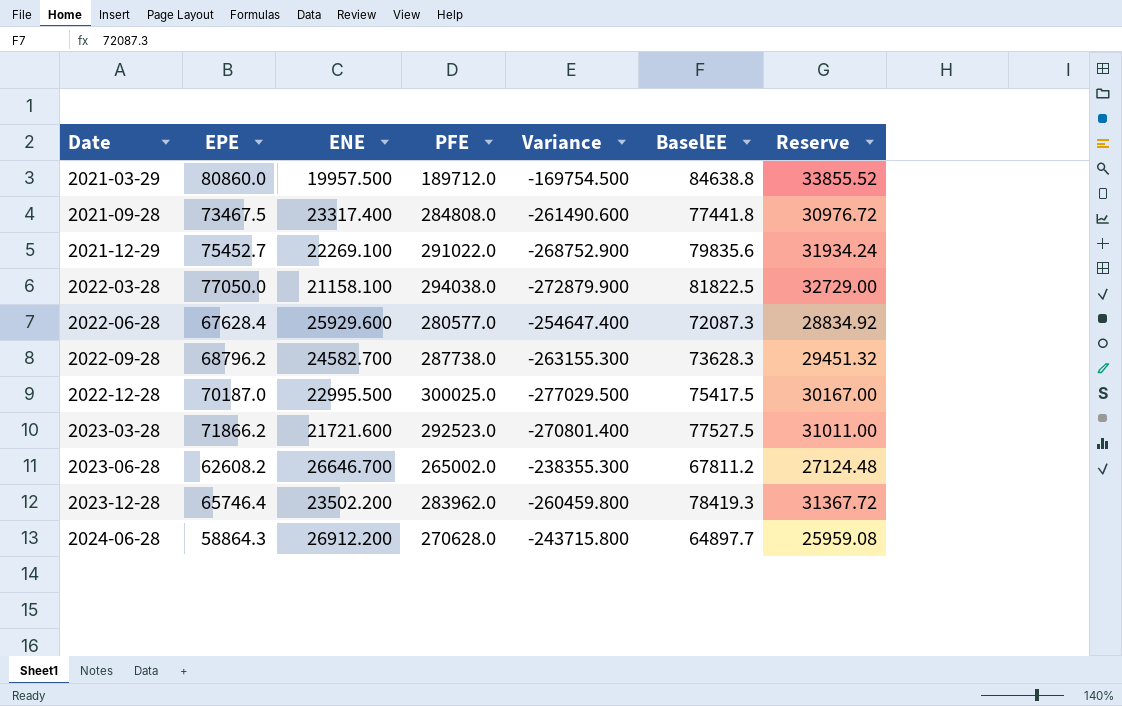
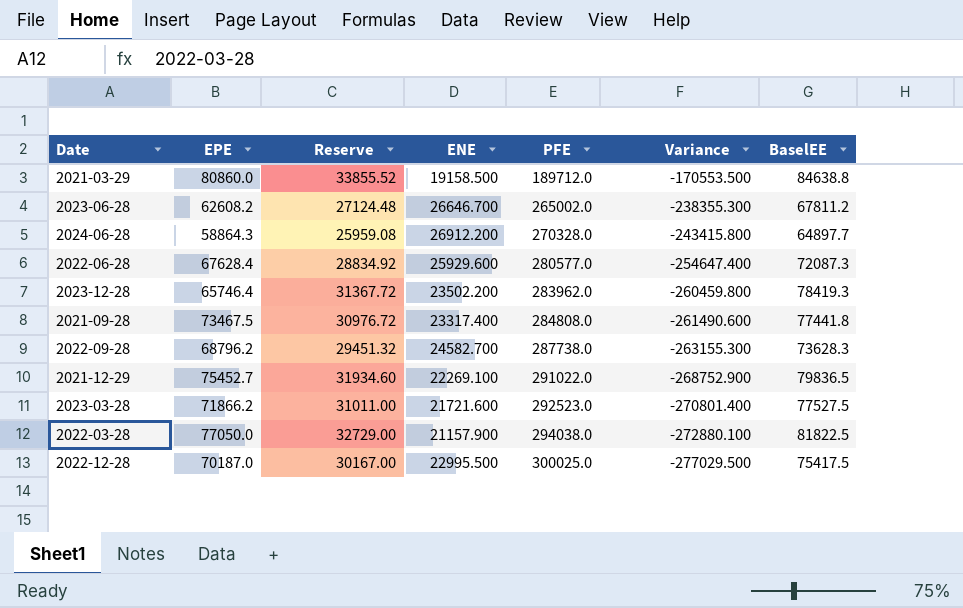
row order: Date ascending -> PFE ascending
column Reserve | position: 7 -> 3
2021-03-29 | ENE: 19957.500 -> 19158.500
2021-03-29 | Variance: -169754.500 -> -170553.500
2024-06-28 | PFE: 270628.0 -> 270328.0
2024-06-28 | Variance: -243715.800 -> -243415.800
2021-12-29 | Reserve: 31934.24 -> 31934.60
2021-12-29 | BaselEE: 79835.6 -> 79836.5
2022-03-28 | ENE: 21158.100 -> 21157.900
2022-03-28 | Variance: -272879.900 -> -272880.100

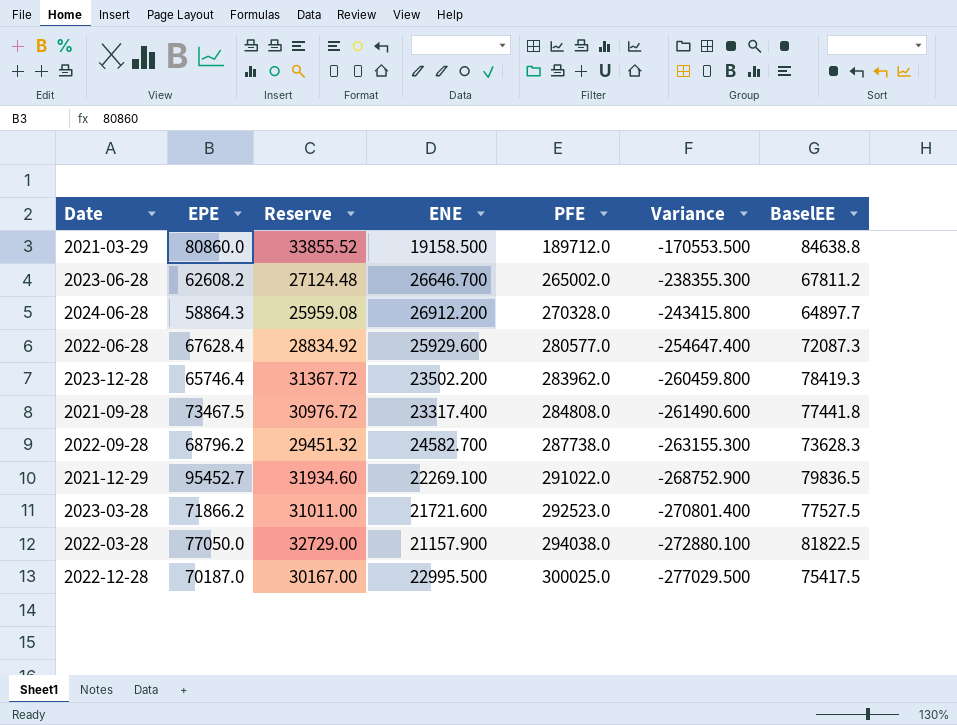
2021-12-29 | EPE: 75452.7 -> 95452.7

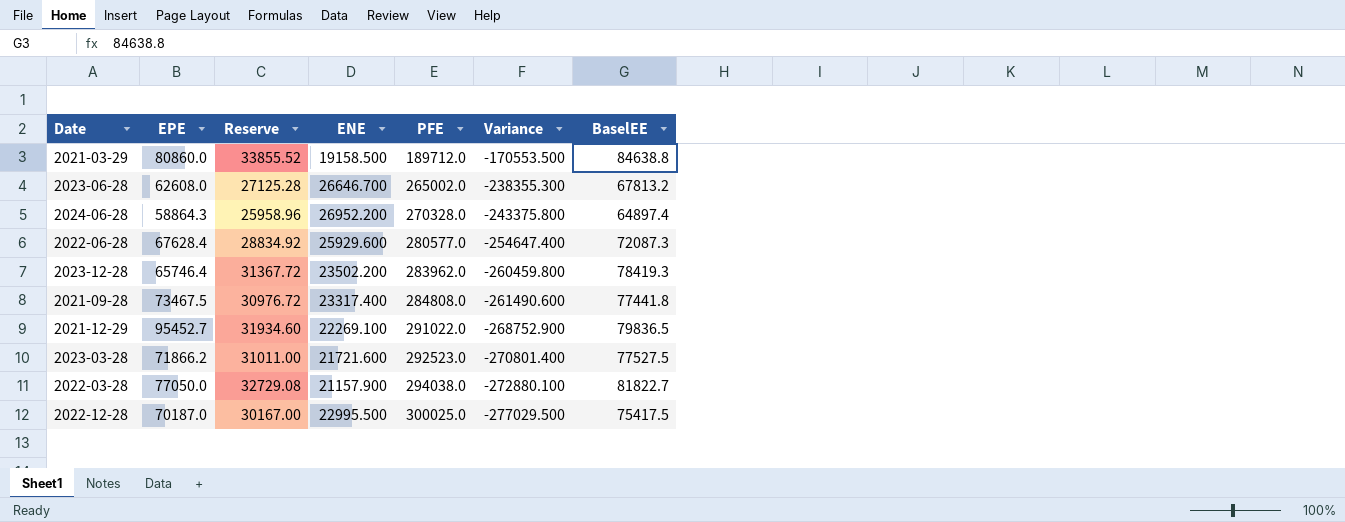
row 2022-09-28: 68796.2 | 29451.32 | 24582.700 | 287738.0 | -263155.300 | 73628.3 -> none
2023-06-28 | EPE: 62608.2 -> 62608.0
2023-06-28 | Reserve: 27124.48 -> 27125.28
2023-06-28 | BaselEE: 67811.2 -> 67813.2
2024-06-28 | Reserve: 25959.08 -> 25958.96
2024-06-28 | ENE: 26912.200 -> 26952.200
2024-06-28 | Variance: -243415.800 -> -243375.800
2024-06-28 | BaselEE: 64897.7 -> 64897.4
2022-03-28 | Reserve: 32729.00 -> 32729.08
2022-03-28 | BaselEE: 81822.5 -> 81822.7

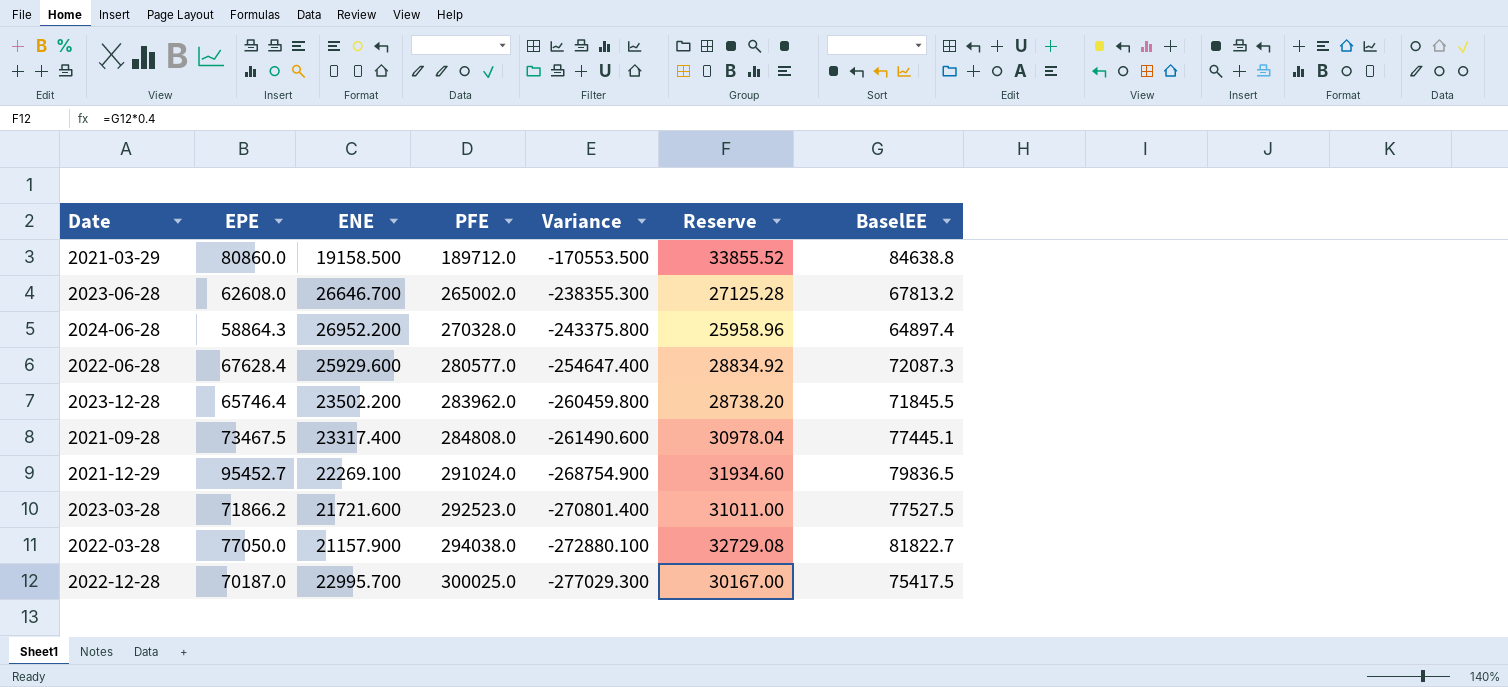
column Reserve | position: 3 -> 6
2023-12-28 | Reserve: 31367.72 -> 28738.20
2023-12-28 | BaselEE: 78419.3 -> 71845.5
2021-09-28 | Reserve: 30976.72 -> 30978.04
2021-09-28 | BaselEE: 77441.8 -> 77445.1
2021-12-29 | PFE: 291022.0 -> 291024.0
2021-12-29 | Variance: -268752.900 -> -268754.900
2022-12-28 | ENE: 22995.500 -> 22995.700
2022-12-28 | Variance: -277029.500 -> -277029.300

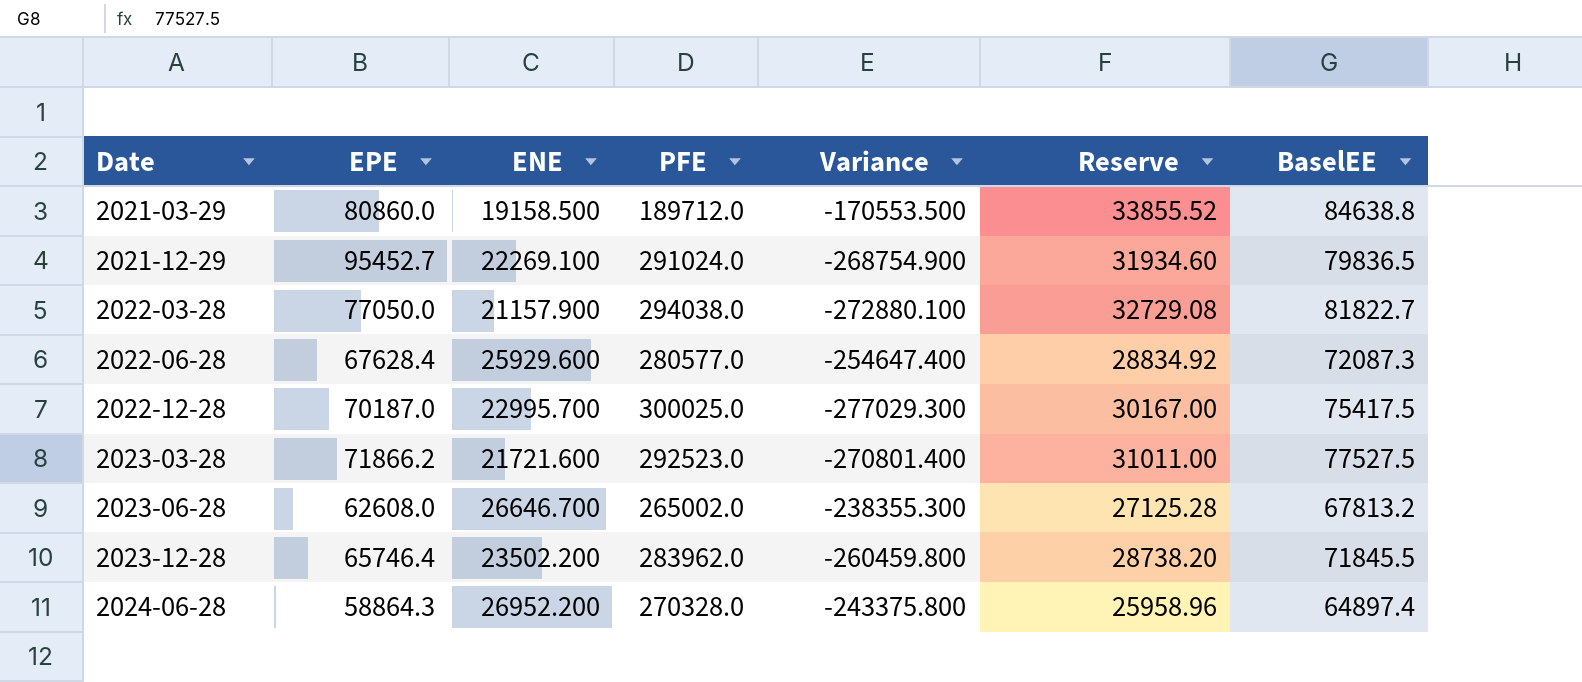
row order: PFE ascending -> Date ascending
row 2021-09-28: 73467.5 | 23317.400 | 284808.0 | -261490.600 | 30978.04 | 77445.1 -> none

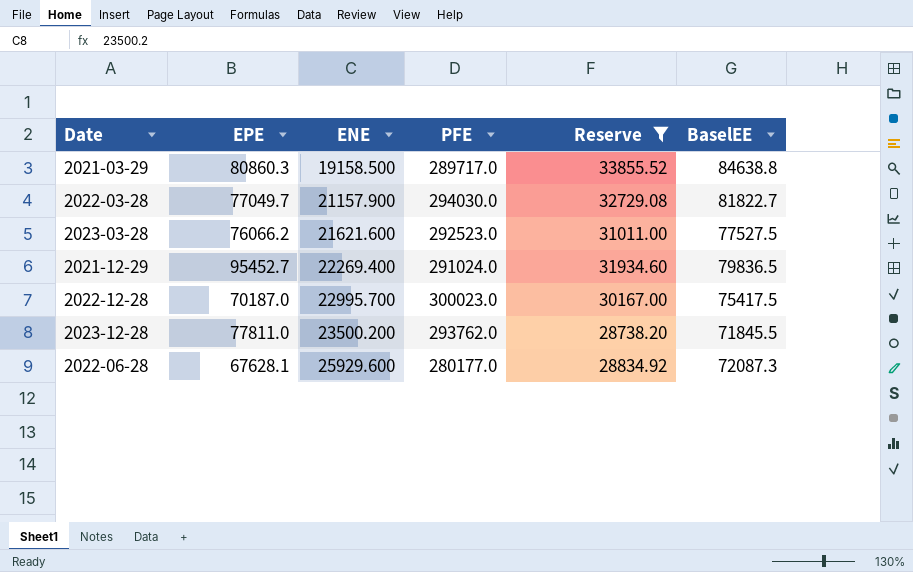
filter: none -> Reserve >= 28738.20
row order: Date ascending -> ENE ascending
column Variance | formula: [ENE] - [PFE] -> none
2021-03-29 | EPE: 80860.0 -> 80860.3
2021-03-29 | PFE: 189712.0 -> 289717.0
2022-03-28 | EPE: 77050.0 -> 77049.7
2022-03-28 | PFE: 294038.0 -> 294030.0
2023-03-28 | EPE: 71866.2 -> 76066.2
2023-03-28 | ENE: 21721.600 -> 21621.600
2021-12-29 | ENE: 22269.100 -> 22269.400
2022-12-28 | PFE: 300025.0 -> 300023.0
2023-12-28 | EPE: 65746.4 -> 77811.0
2023-12-28 | ENE: 23502.200 -> 23500.200
2023-12-28 | PFE: 283962.0 -> 293762.0
2022-06-28 | EPE: 67628.4 -> 67628.1
2022-06-28 | PFE: 280577.0 -> 280177.0

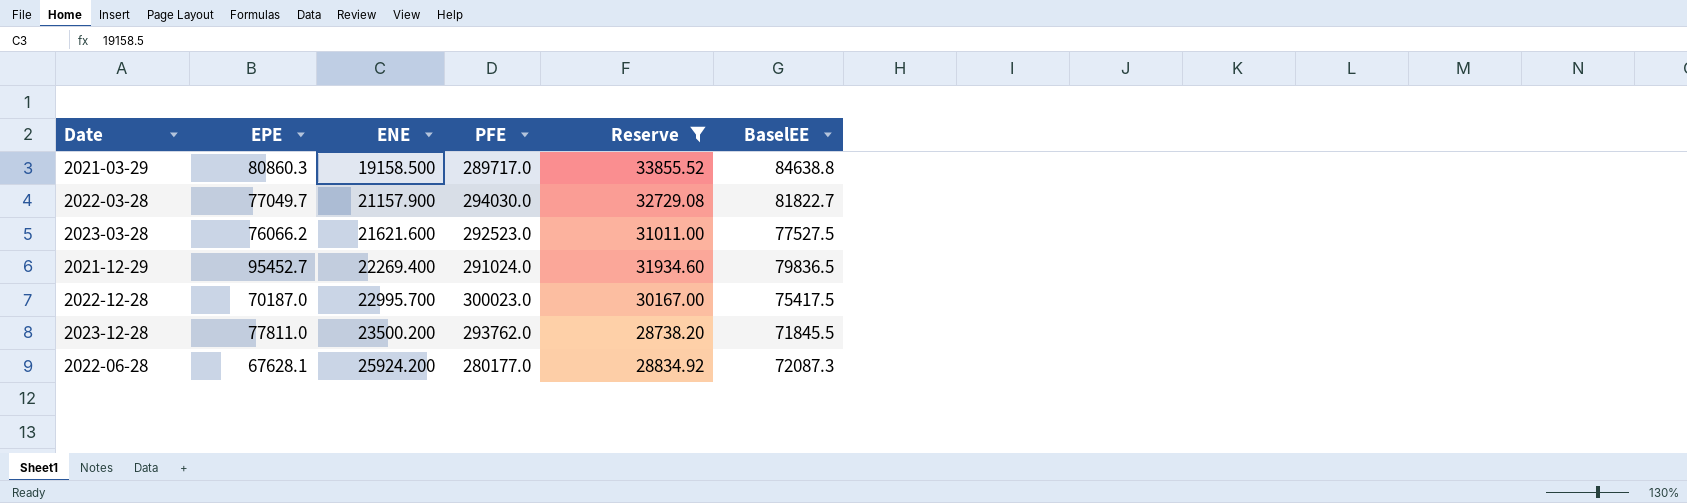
2022-06-28 | ENE: 25929.600 -> 25924.200

